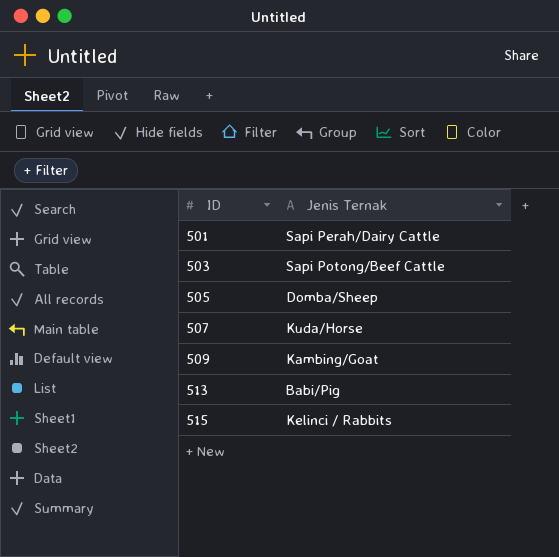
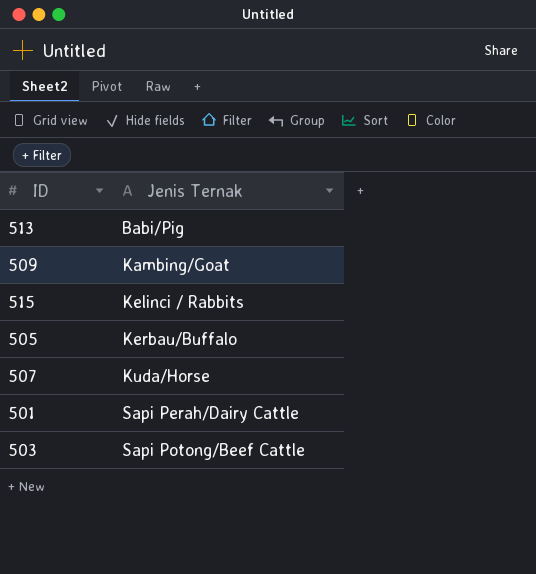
row order: ID ascending -> Jenis Ternak ascending
505 | Jenis Ternak: Domba/Sheep -> Kerbau/Buffalo

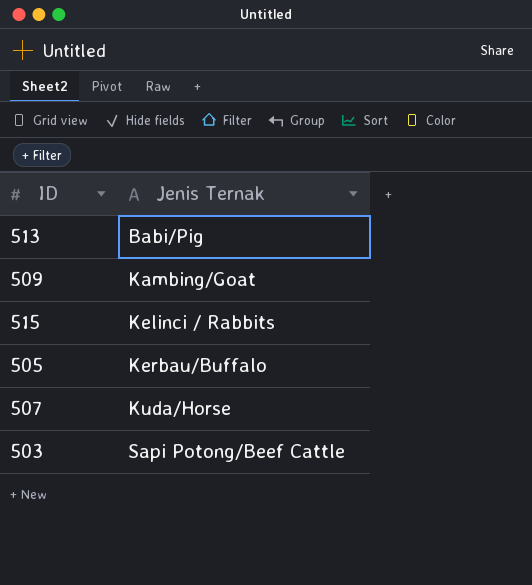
row 501: Sapi Perah/Dairy Cattle -> none

